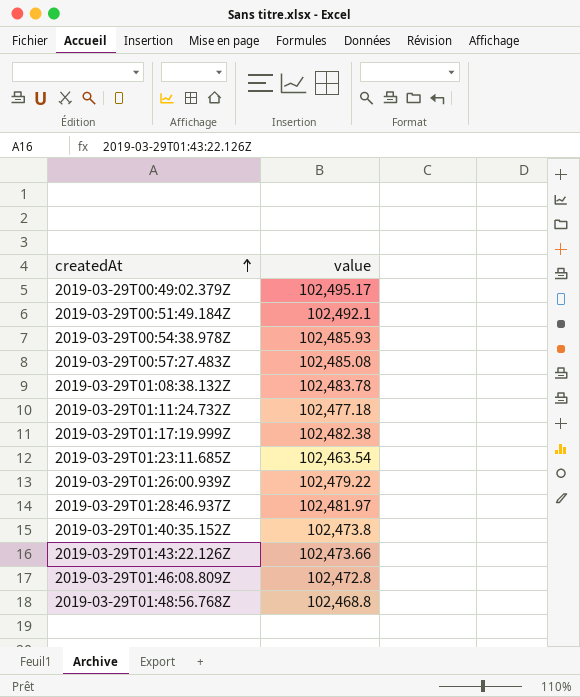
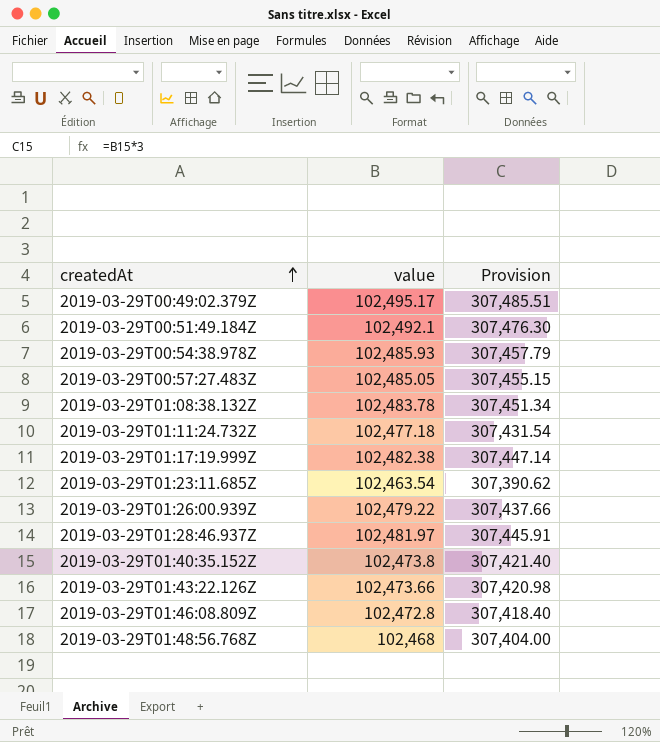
column Provision | formula: none -> [value] * 3
2019-03-29T00:57:27.483Z | value: 102,485.08 -> 102,485.05
2019-03-29T01:48:56.768Z | value: 102,468.8 -> 102,468

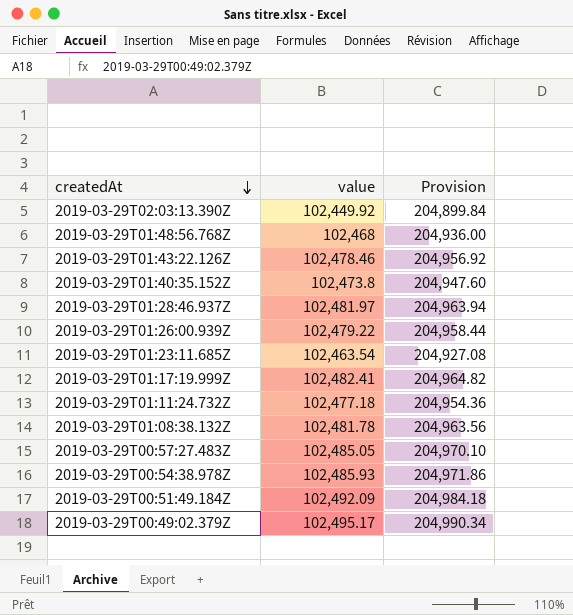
row order: createdAt ascending -> createdAt descending
column Provision | formula: [value] * 3 -> [value] * 2
row 2019-03-29T01:46:08.809Z: 102,472.8 | 307,418.40 -> none
row 2019-03-29T02:03:13.390Z: none -> 102,449.92 | 204,899.84
2019-03-29T01:43:22.126Z | value: 102,473.66 -> 102,478.46
2019-03-29T01:17:19.999Z | value: 102,482.38 -> 102,482.41
2019-03-29T01:08:38.132Z | value: 102,483.78 -> 102,481.78
2019-03-29T00:51:49.184Z | value: 102,492.1 -> 102,492.09

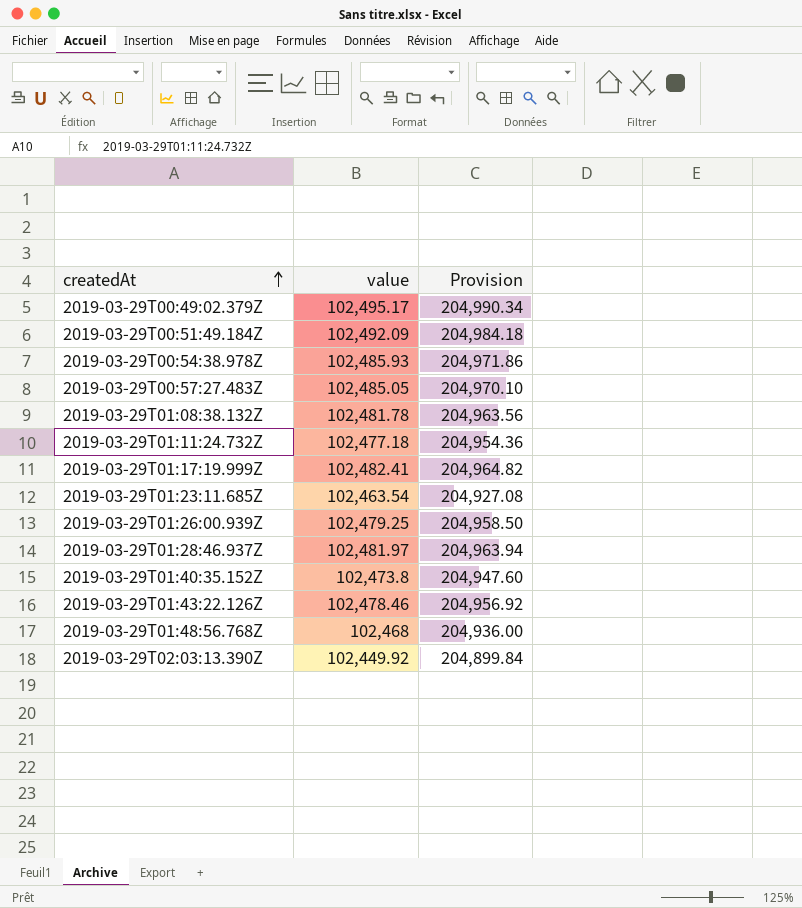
row order: createdAt descending -> createdAt ascending
2019-03-29T01:26:00.939Z | value: 102,479.22 -> 102,479.25
2019-03-29T01:26:00.939Z | Provision: 204,958.44 -> 204,958.50

